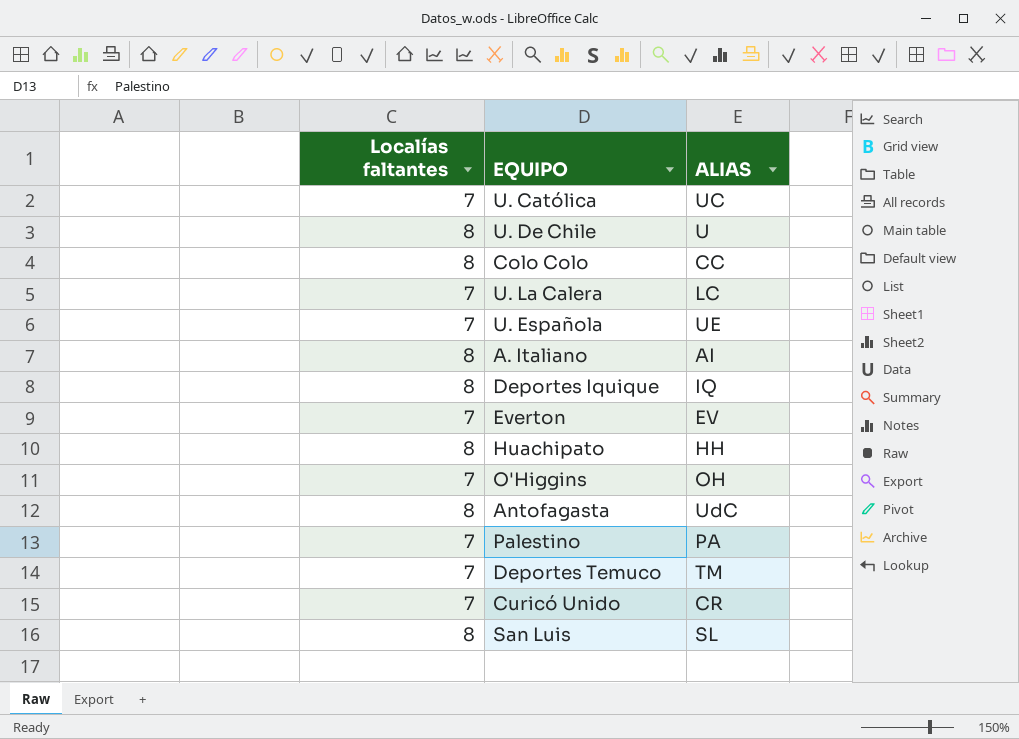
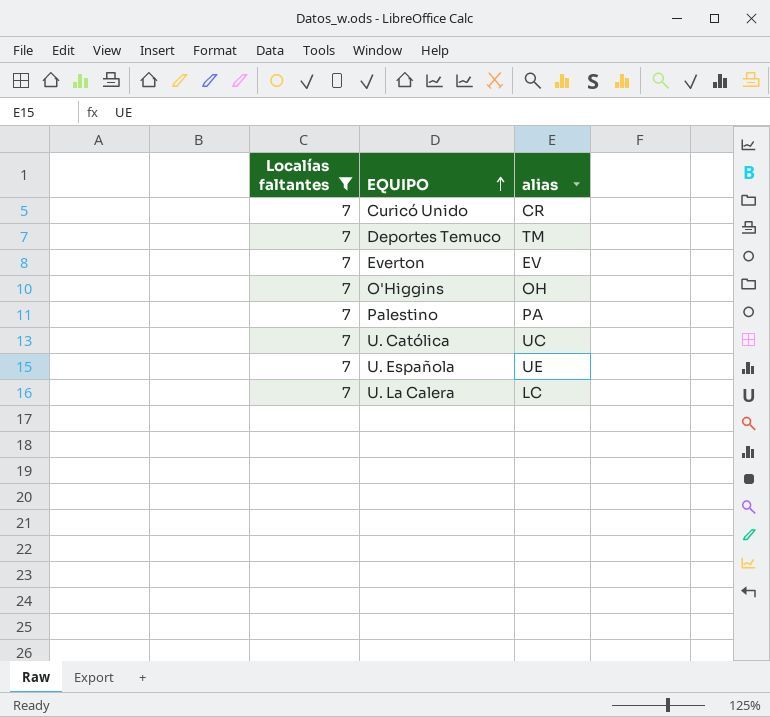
filter: none -> Localías faltantes = 7
row order: none -> EQUIPO ascending
column name: ALIAS -> alias

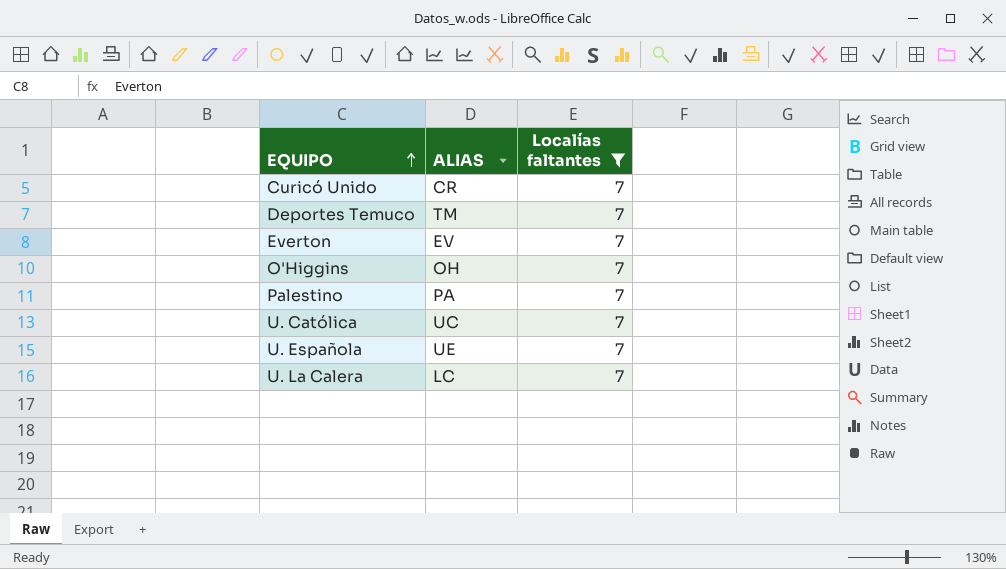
column name: alias -> ALIAS
column Localías faltantes | position: 1 -> 3

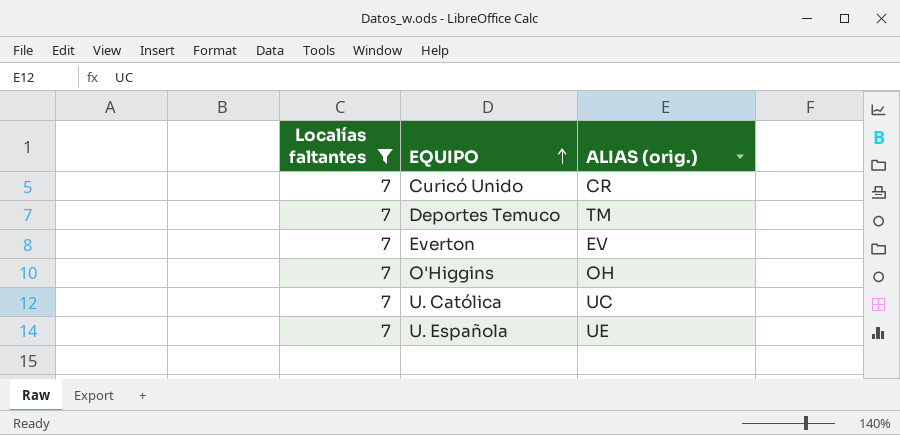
column Localías faltantes | position: 3 -> 1
column name: ALIAS -> ALIAS (orig.)
row Palestino: PA | 7 -> none
row U. La Calera: LC | 7 -> none

